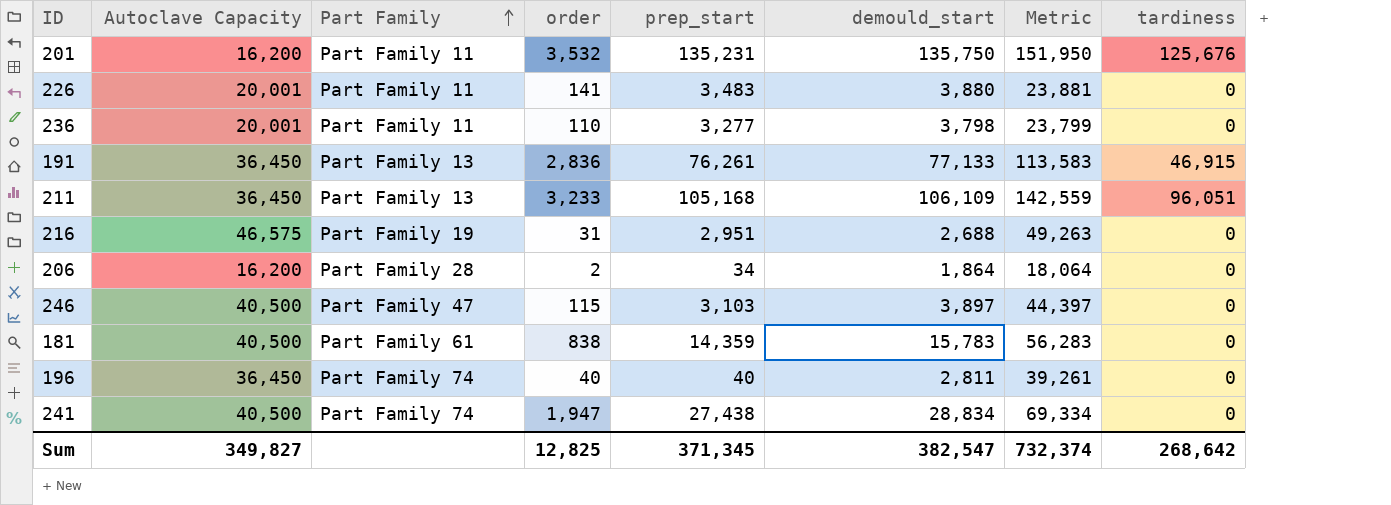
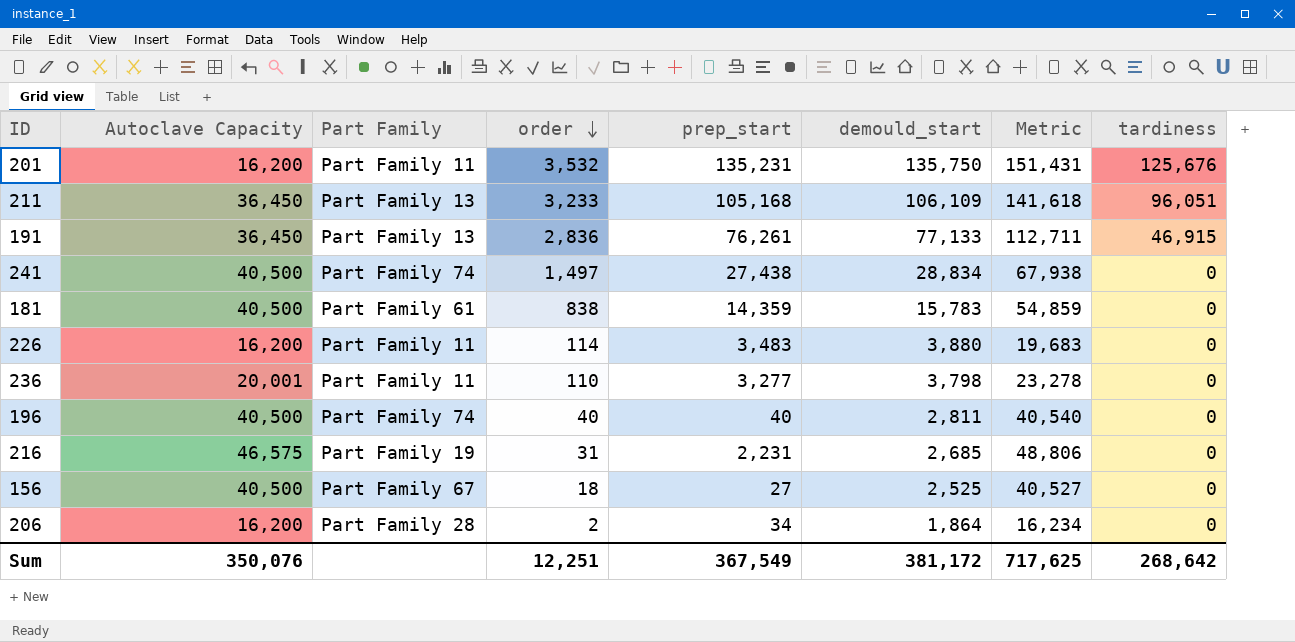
row order: Part Family ascending -> order descending
column Metric | formula: [Autoclave Capacity] + [demould_start] -> [Autoclave Capacity] + [prep_start]
row 246: 40,500 | Part Family 47 | 115 | 3,103 | 3,897 | 44,397 | 0 -> none
241 | order: 1,947 -> 1,497
226 | Autoclave Capacity: 20,001 -> 16,200
226 | order: 141 -> 114
196 | Autoclave Capacity: 36,450 -> 40,500
216 | prep_start: 2,951 -> 2,231
216 | demould_start: 2,688 -> 2,685
row 156: none -> 40,500 | Part Family 67 | 18 | 27 | 2,525 | 40,527 | 0
Sum | Autoclave Capacity: 349,827 -> 350,076
Sum | order: 12,825 -> 12,251
Sum | prep_start: 371,345 -> 367,549
Sum | demould_start: 382,547 -> 381,172
Sum | Metric: 732,374 -> 717,625

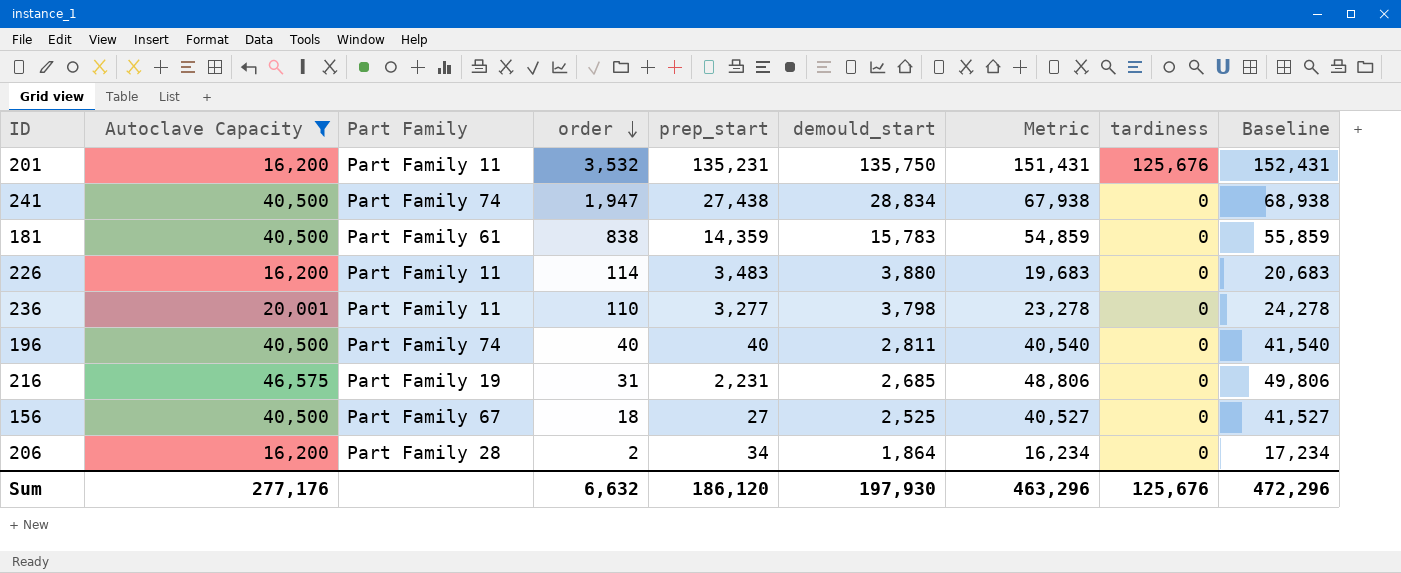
filter: none -> Autoclave Capacity != 36,450
column Baseline | formula: none -> [Metric] + 1000
241 | order: 1,497 -> 1,947
Sum | Autoclave Capacity: 350,076 -> 277,176
Sum | order: 12,251 -> 6,632
Sum | prep_start: 367,549 -> 186,120
Sum | demould_start: 381,172 -> 197,930
Sum | Metric: 717,625 -> 463,296
Sum | tardiness: 268,642 -> 125,676

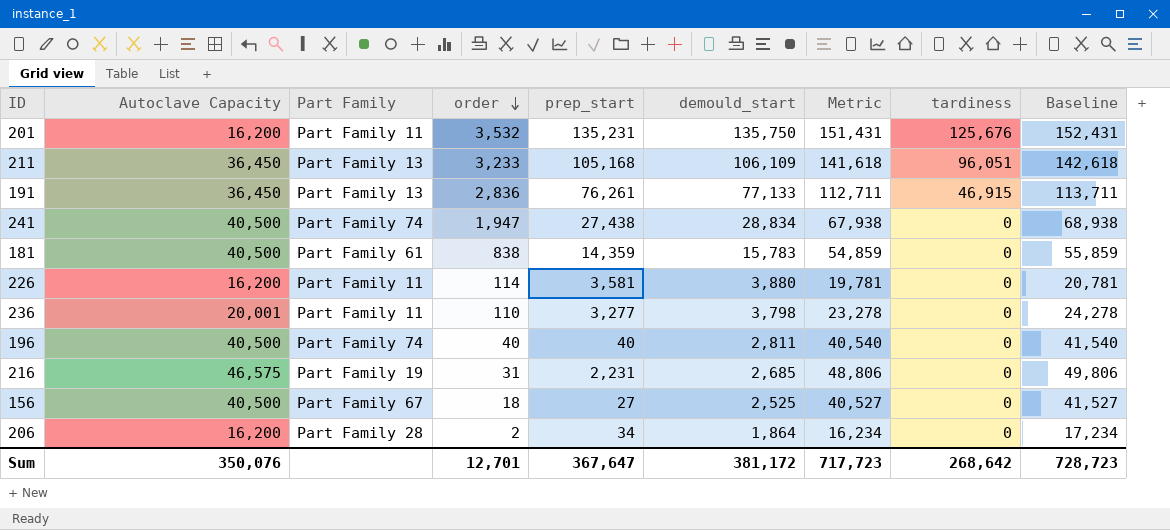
filter: Autoclave Capacity != 36,450 -> none
226 | prep_start: 3,483 -> 3,581
226 | Metric: 19,683 -> 19,781
226 | Baseline: 20,683 -> 20,781
Sum | Autoclave Capacity: 277,176 -> 350,076
Sum | order: 6,632 -> 12,701
Sum | prep_start: 186,120 -> 367,647
Sum | demould_start: 197,930 -> 381,172
Sum | Metric: 463,296 -> 717,723
Sum | tardiness: 125,676 -> 268,642
Sum | Baseline: 472,296 -> 728,723

